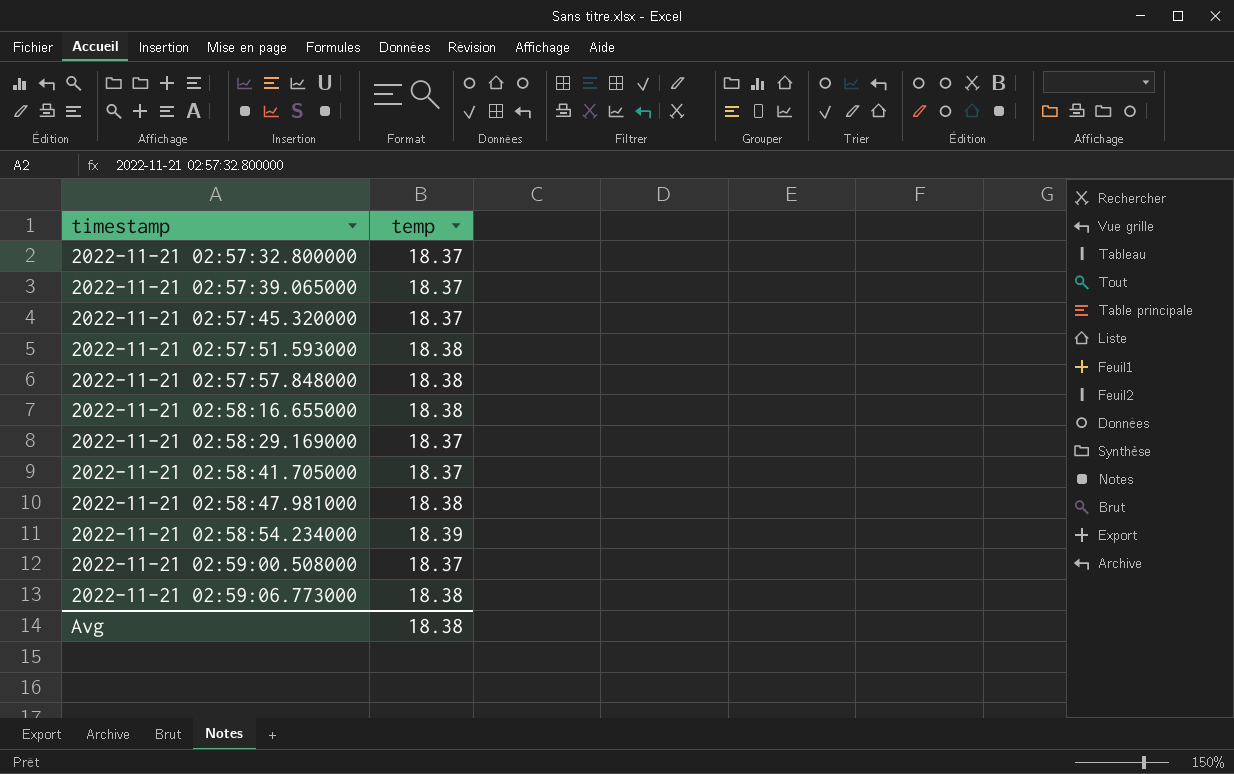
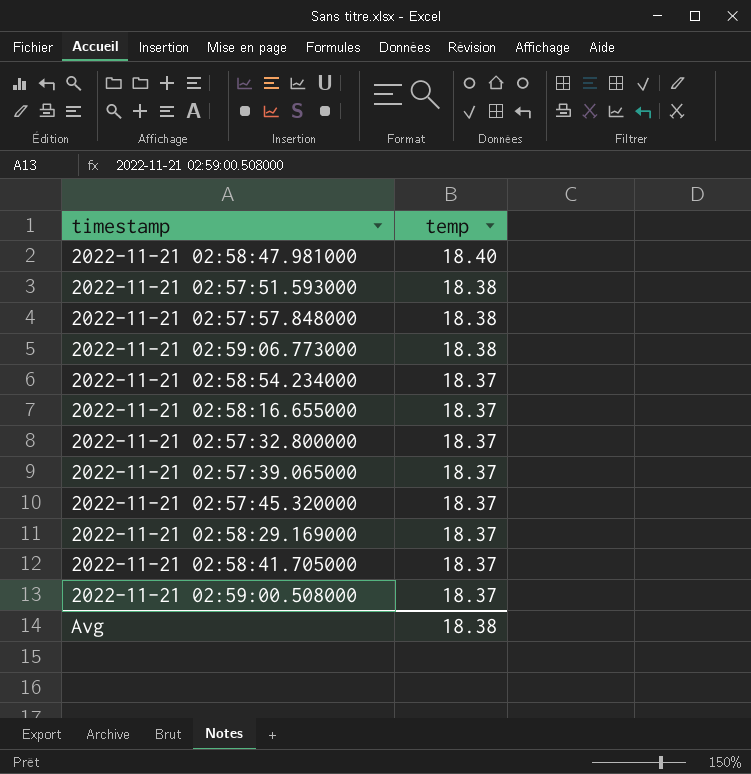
row order: timestamp ascending -> temp descending
2022-11-21 02:58:47.981000 | temp: 18.38 -> 18.40
2022-11-21 02:58:54.234000 | temp: 18.39 -> 18.37
2022-11-21 02:58:16.655000 | temp: 18.38 -> 18.37

